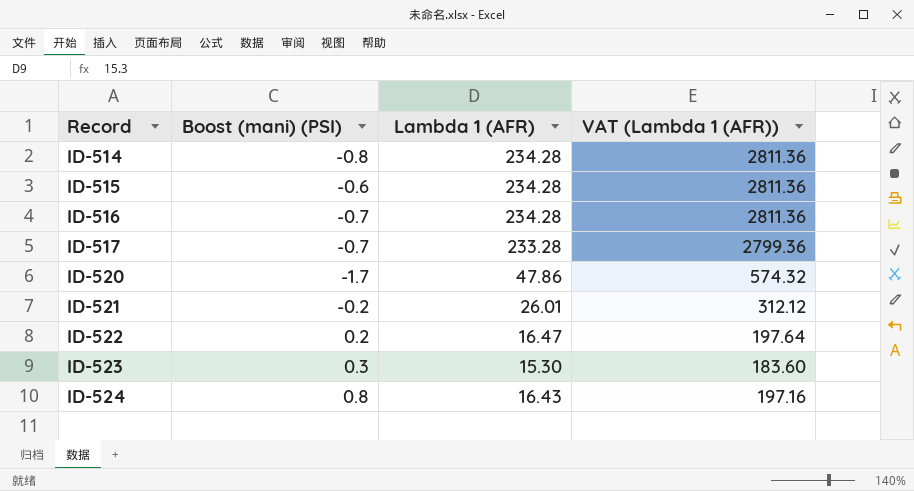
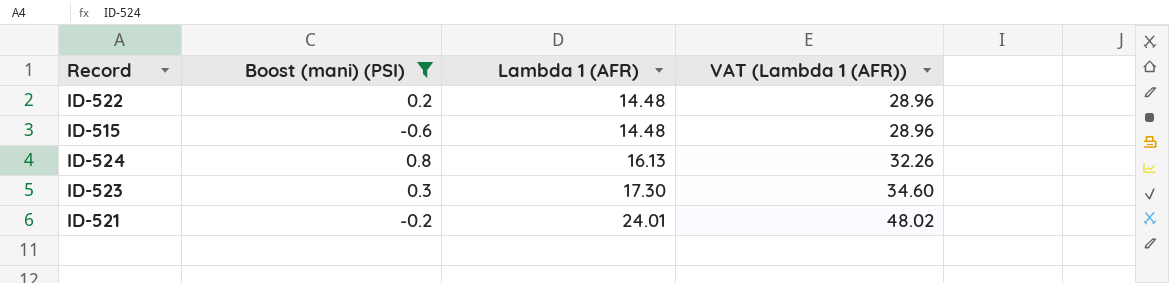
filter: none -> Boost (mani) (PSI) >= -0.6
row order: Record ascending -> Lambda 1 (AFR) ascending
column VAT (Lambda 1 (AFR)) | formula: [Lambda 1 (AFR)] * 12 -> [Lambda 1 (AFR)] * 2
ID-522 | Lambda 1 (AFR): 16.47 -> 14.48
ID-515 | Lambda 1 (AFR): 234.28 -> 14.48
ID-524 | Lambda 1 (AFR): 16.43 -> 16.13
ID-523 | Lambda 1 (AFR): 15.30 -> 17.30
ID-521 | Lambda 1 (AFR): 26.01 -> 24.01

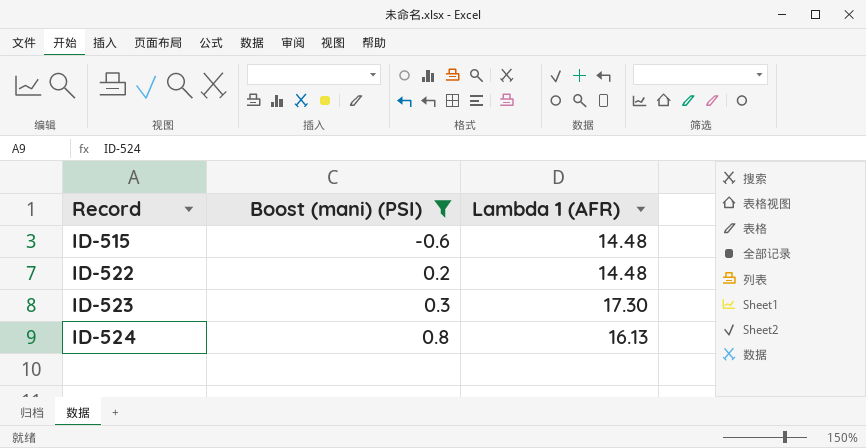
row order: Lambda 1 (AFR) ascending -> Record ascending
column VAT (Lambda 1 (AFR)) | formula: [Lambda 1 (AFR)] * 2 -> none
row ID-521: -0.2 | 24.01 | 48.02 -> none

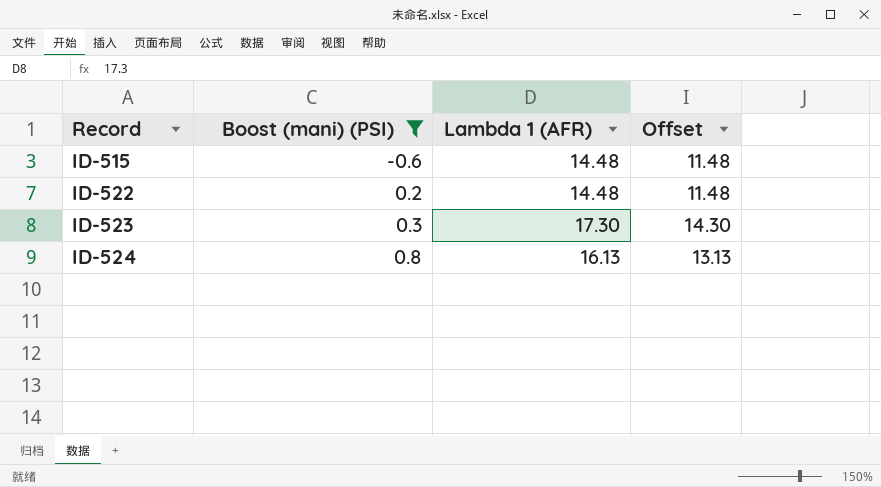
column Offset | formula: none -> [Lambda 1 (AFR)] - 3

